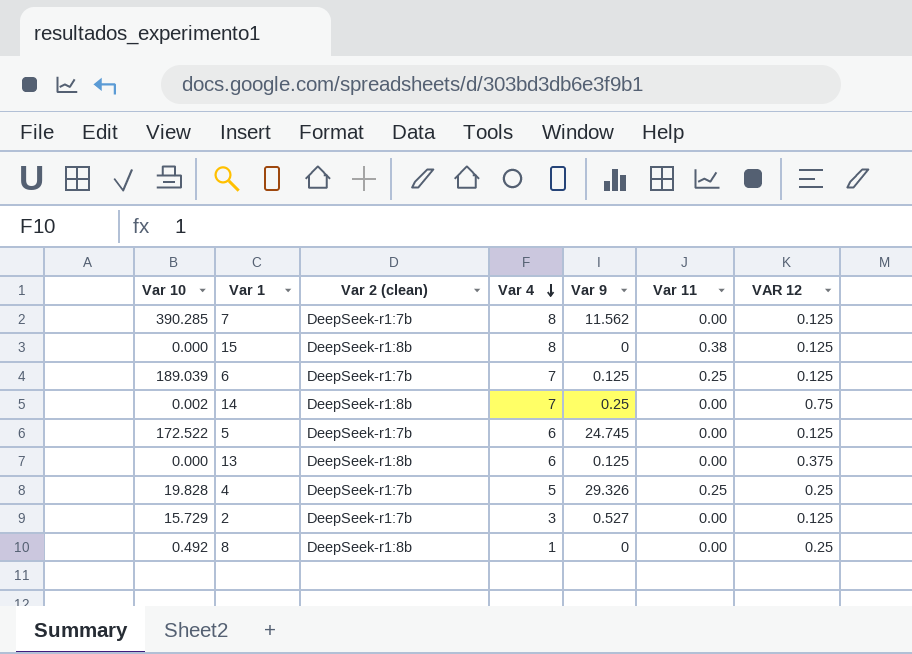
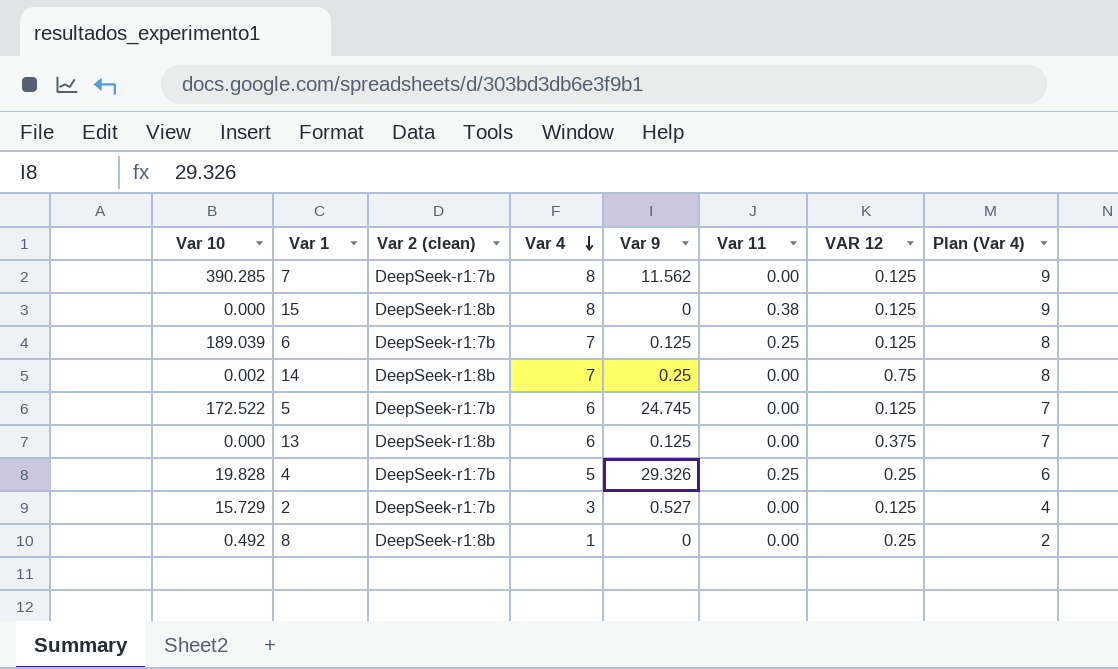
column Plan (Var 4) | formula: none -> [Var 4] + 1

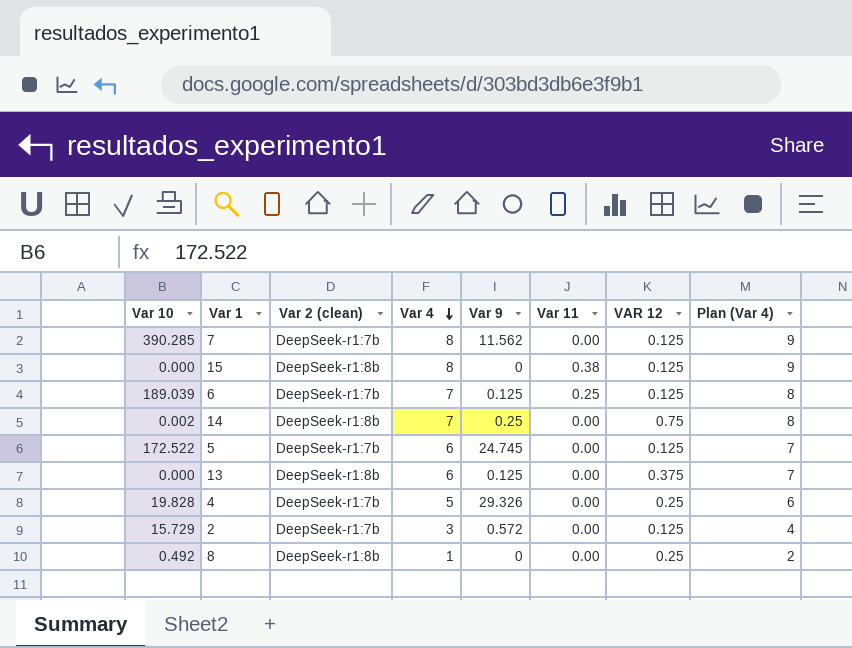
4 | Var 11: 0.25 -> 0.00
2 | Var 9: 0.527 -> 0.572

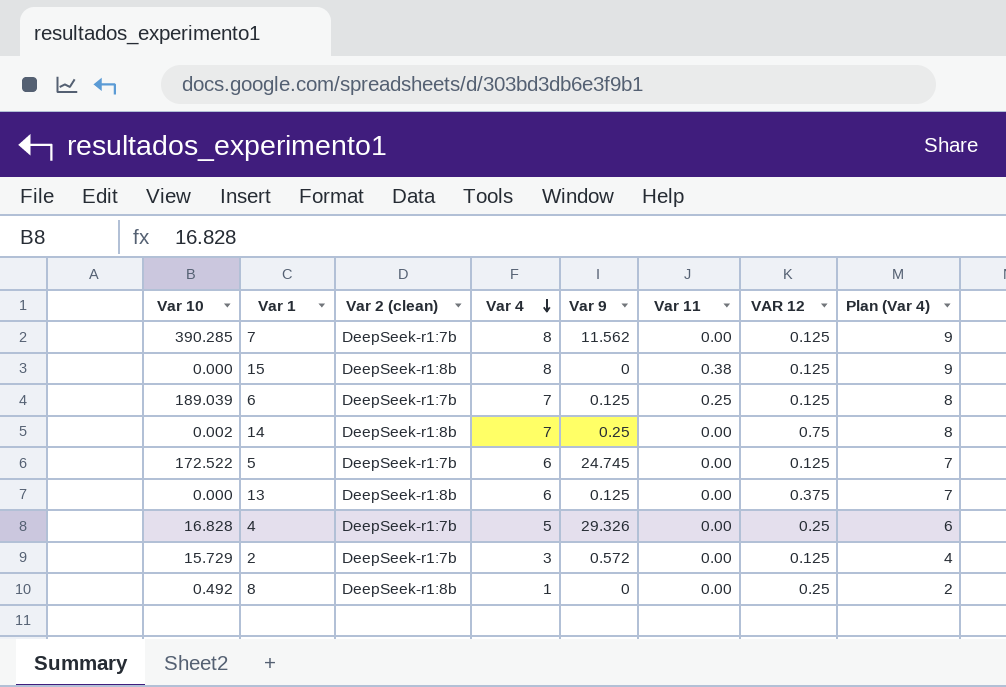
4 | Var 10: 19.828 -> 16.828

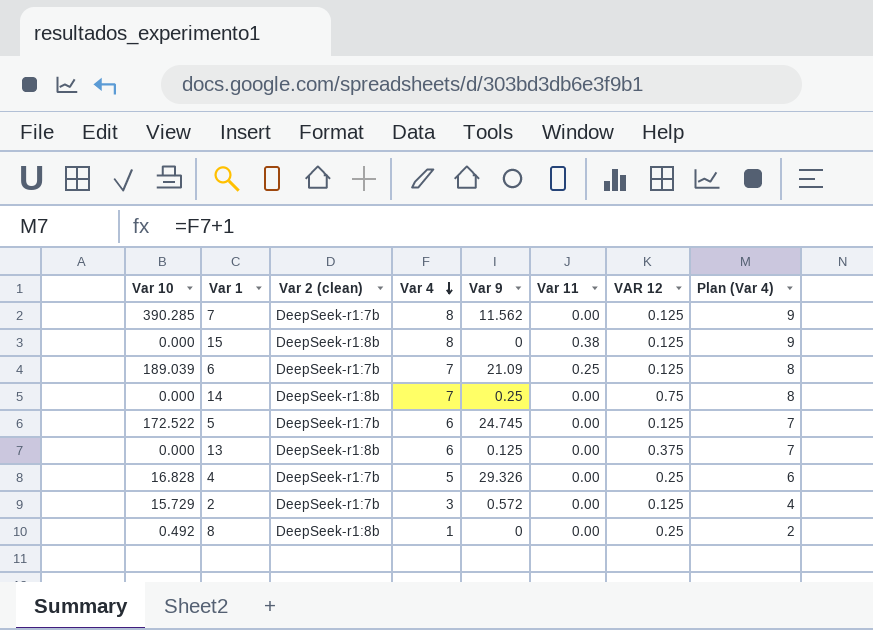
6 | Var 9: 0.125 -> 21.09
14 | Var 10: 0.002 -> 0.000

